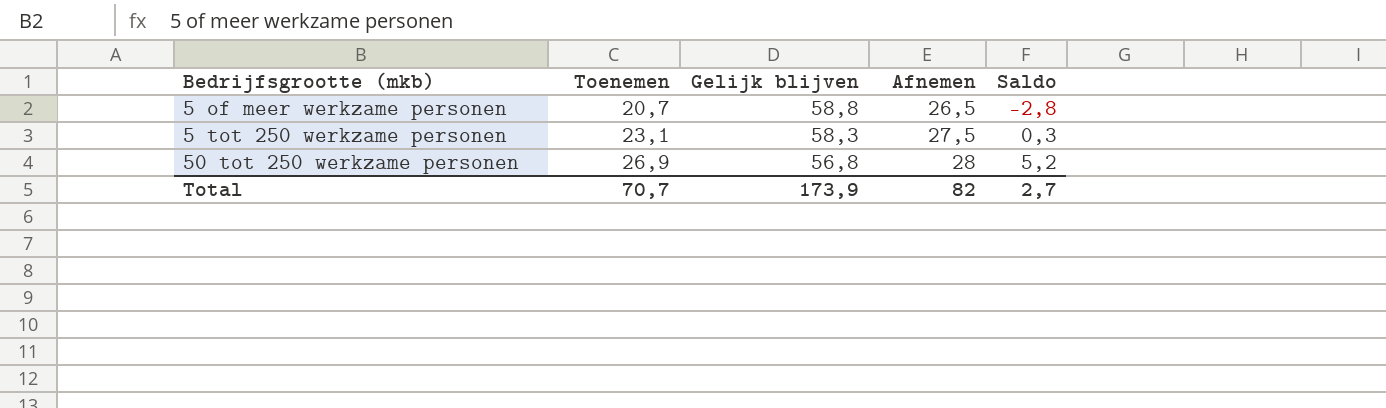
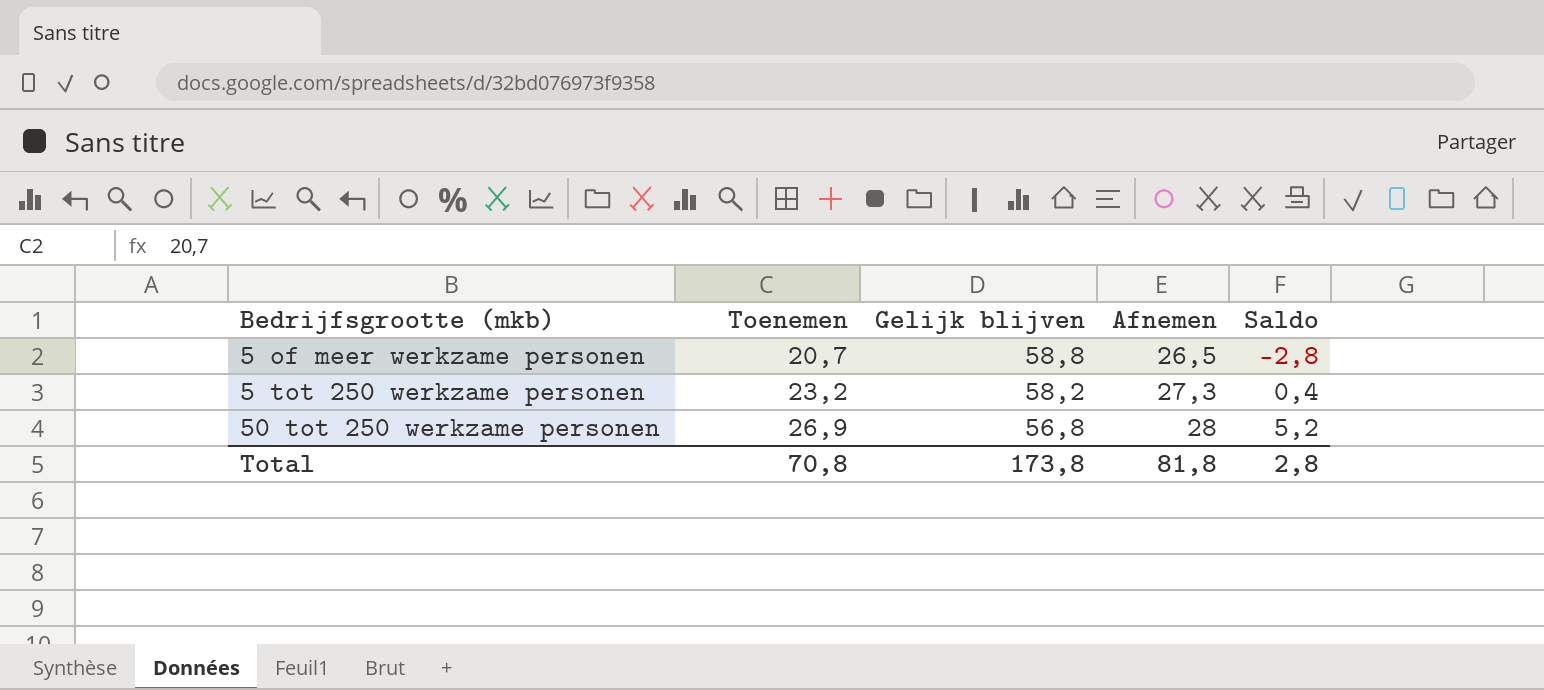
5 tot 250 werkzame personen | Toenemen: 23,1 -> 23,2
5 tot 250 werkzame personen | Gelijk blijven: 58,3 -> 58,2
5 tot 250 werkzame personen | Afnemen: 27,5 -> 27,3
5 tot 250 werkzame personen | Saldo: 0,3 -> 0,4
Total | Toenemen: 70,7 -> 70,8
Total | Gelijk blijven: 173,9 -> 173,8
Total | Afnemen: 82 -> 81,8
Total | Saldo: 2,7 -> 2,8

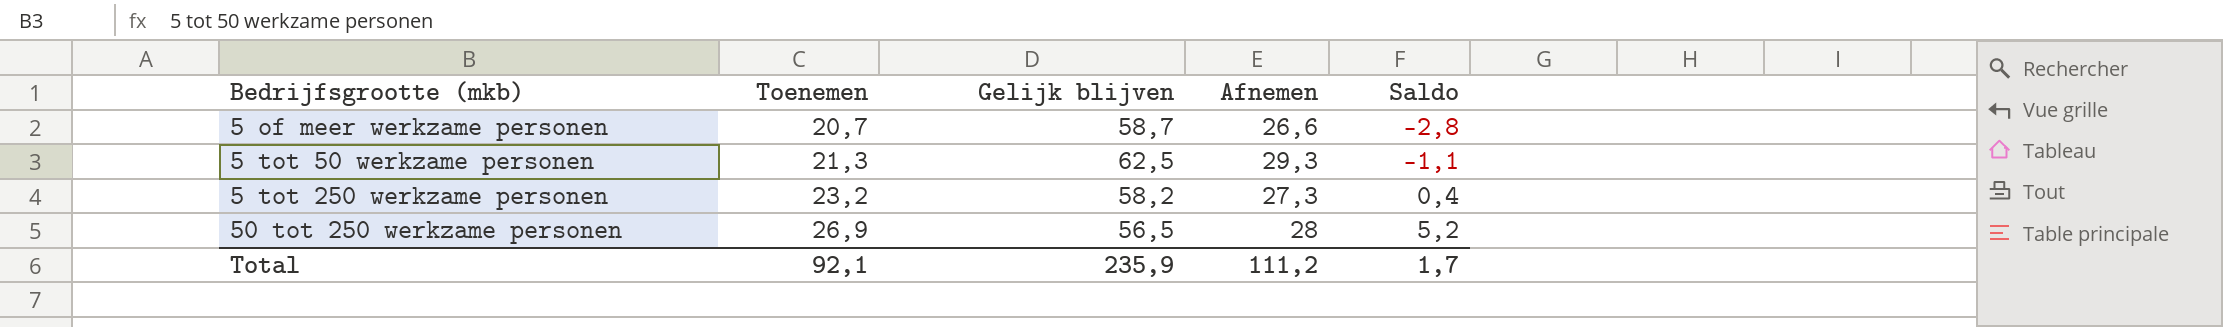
5 of meer werkzame personen | Gelijk blijven: 58,8 -> 58,7
5 of meer werkzame personen | Afnemen: 26,5 -> 26,6
row 5 tot 50 werkzame personen: none -> 21,3 | 62,5 | 29,3 | -1,1
50 tot 250 werkzame personen | Gelijk blijven: 56,8 -> 56,5
Total | Toenemen: 70,8 -> 92,1
Total | Gelijk blijven: 173,8 -> 235,9
Total | Afnemen: 81,8 -> 111,2
Total | Saldo: 2,8 -> 1,7

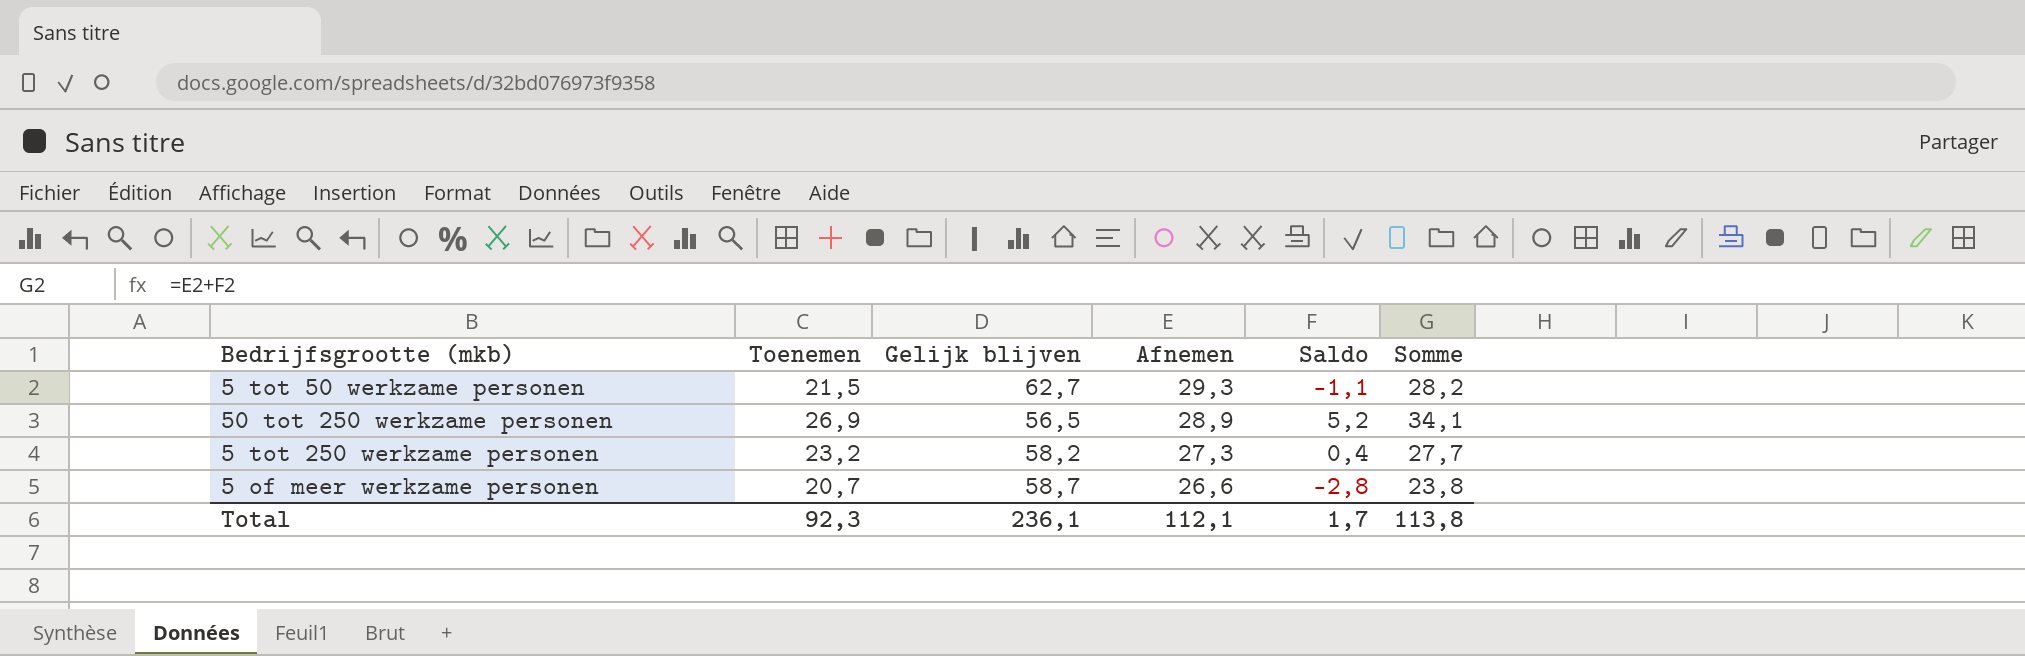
row order: Bedrijfsgrootte (mkb) ascending -> Afnemen descending
column Somme | formula: none -> [Afnemen] + [Saldo]
5 tot 50 werkzame personen | Toenemen: 21,3 -> 21,5
5 tot 50 werkzame personen | Gelijk blijven: 62,5 -> 62,7
50 tot 250 werkzame personen | Afnemen: 28 -> 28,9
Total | Toenemen: 92,1 -> 92,3
Total | Gelijk blijven: 235,9 -> 236,1
Total | Afnemen: 111,2 -> 112,1

